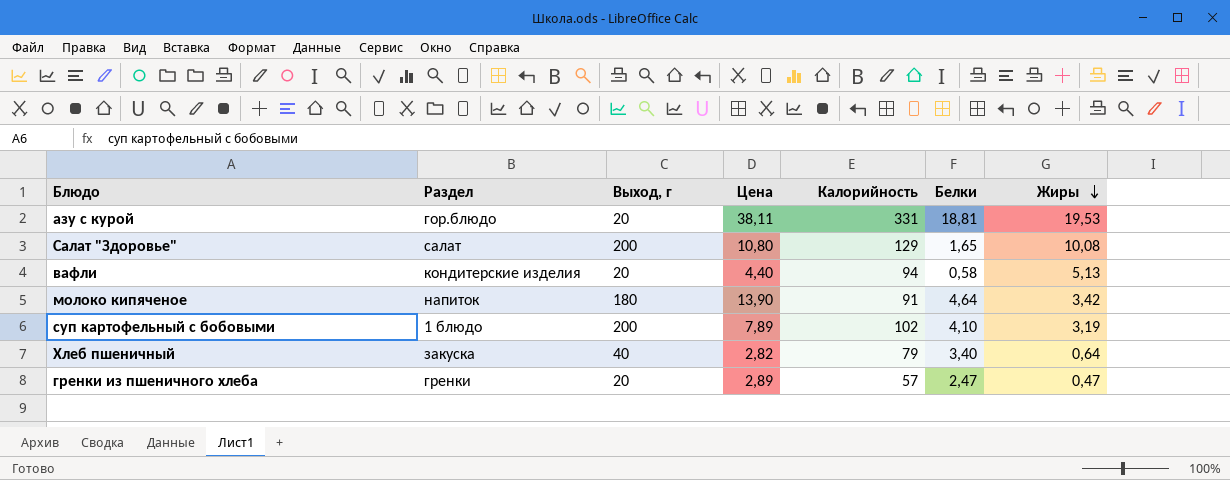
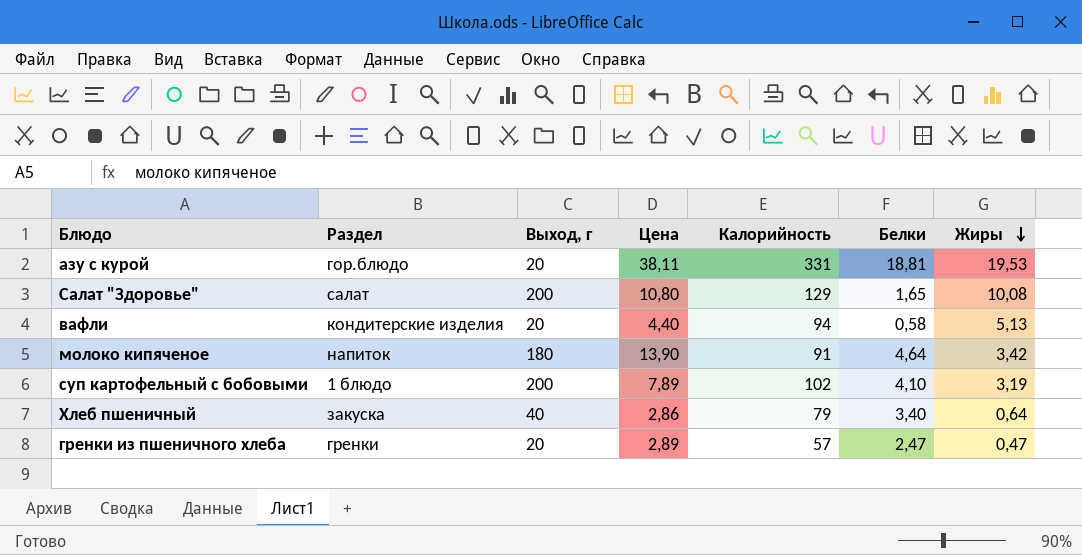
Хлеб пшеничный | Цена: 2,82 -> 2,86

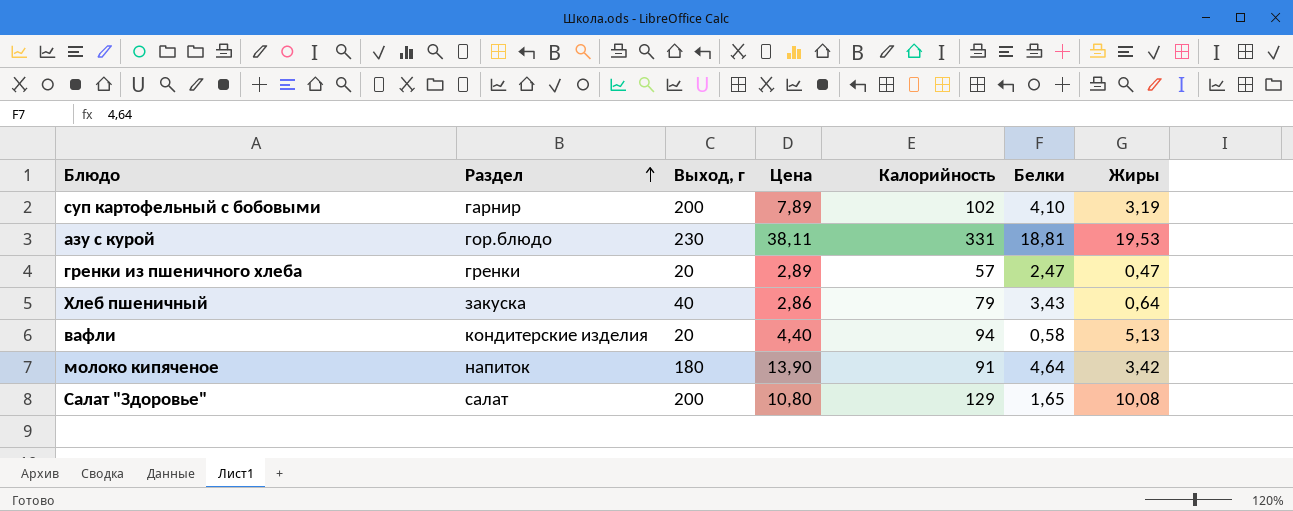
row order: Жиры descending -> Раздел ascending
суп картофельный с бобовыми | Раздел: 1 блюдо -> гарнир
азу с курой | Выход, г: 20 -> 230
Хлеб пшеничный | Белки: 3,40 -> 3,43

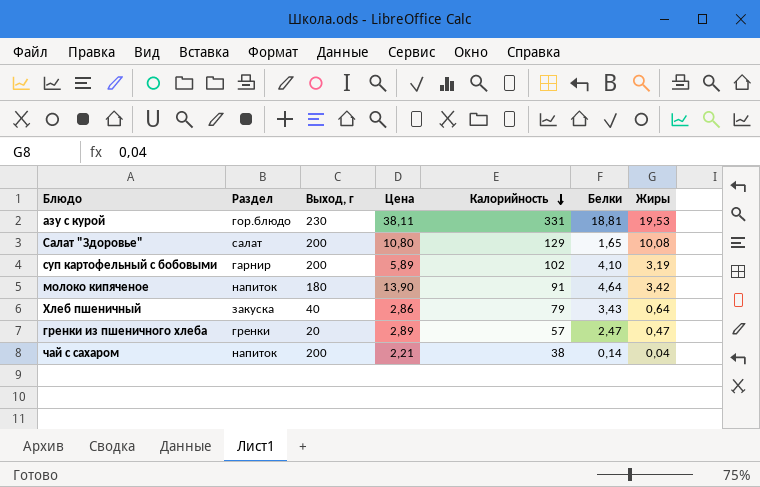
row order: Раздел ascending -> Калорийность descending
row вафли: кондитерские изделия | 20 | 4,40 | 94 | 0,58 | 5,13 -> none
суп картофельный с бобовыми | Цена: 7,89 -> 5,89
row чай с сахаром: none -> напиток | 200 | 2,21 | 38 | 0,14 | 0,04

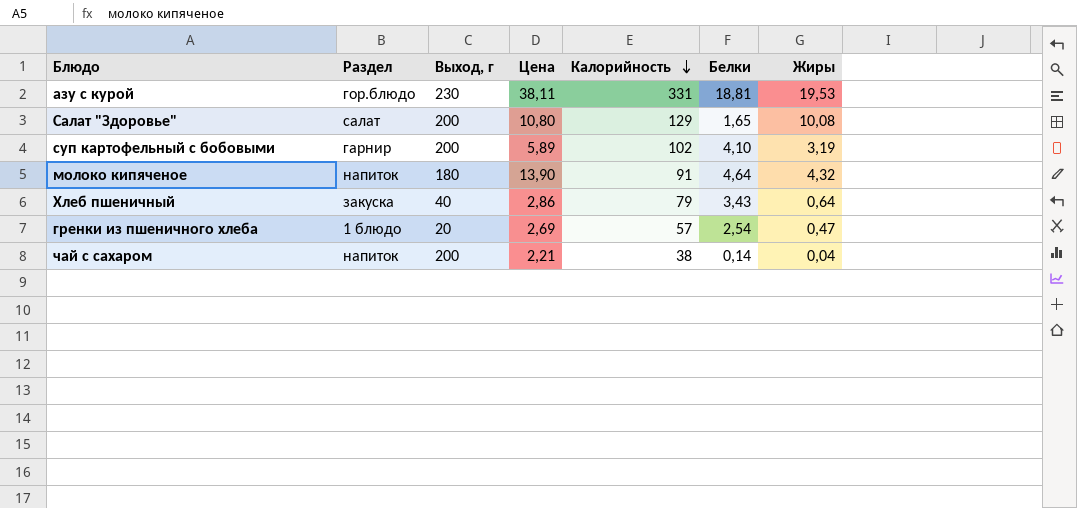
молоко кипяченое | Жиры: 3,42 -> 4,32
гренки из пшеничного хлеба | Раздел: гренки -> 1 блюдо
гренки из пшеничного хлеба | Цена: 2,89 -> 2,69
гренки из пшеничного хлеба | Белки: 2,47 -> 2,54

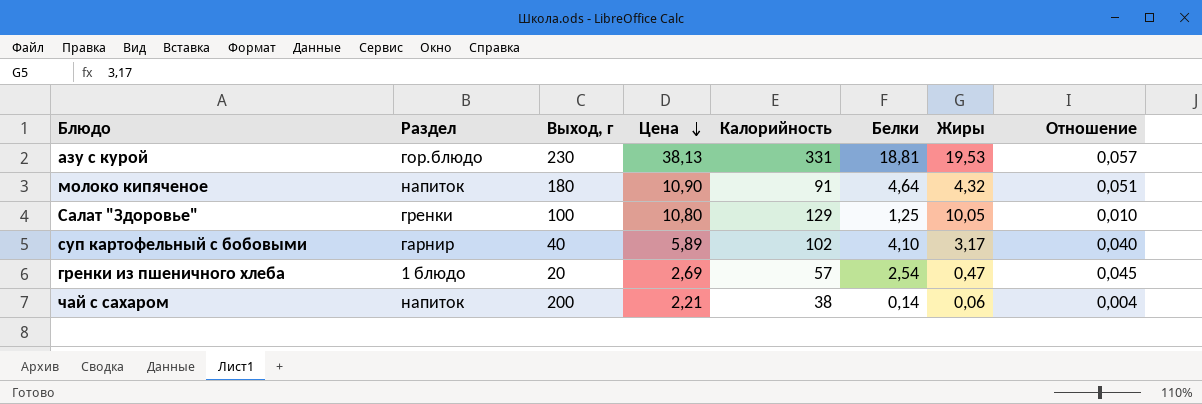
row order: Калорийность descending -> Цена descending
column Отношение | formula: none -> [Белки] / [Калорийность]
row Хлеб пшеничный: закуска | 40 | 2,86 | 79 | 3,43 | 0,64 -> none
азу с курой | Цена: 38,11 -> 38,13
молоко кипяченое | Цена: 13,90 -> 10,90
Салат "Здоровье" | Раздел: салат -> гренки
Салат "Здоровье" | Выход, г: 200 -> 100
Салат "Здоровье" | Белки: 1,65 -> 1,25
Салат "Здоровье" | Жиры: 10,08 -> 10,05
суп картофельный с бобовыми | Выход, г: 200 -> 40
суп картофельный с бобовыми | Жиры: 3,19 -> 3,17
чай с сахаром | Жиры: 0,04 -> 0,06

